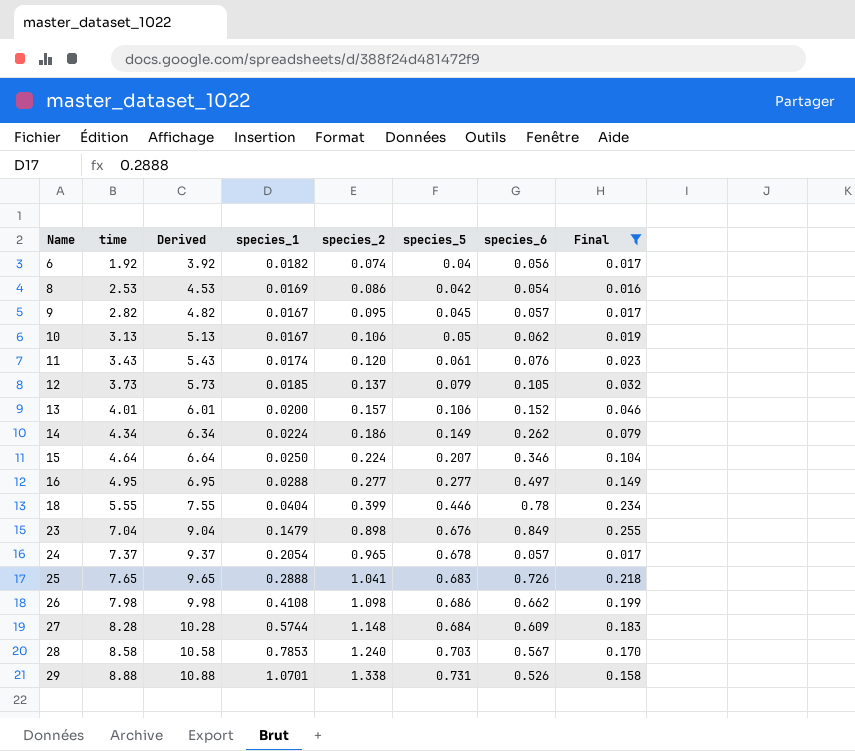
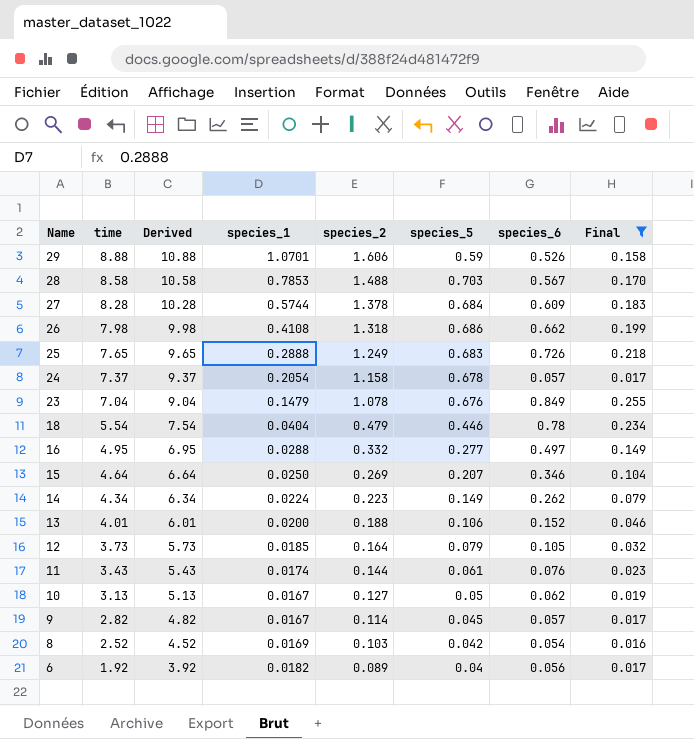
row order: Name ascending -> Name descending
29 | species_2: 1.338 -> 1.606
29 | species_5: 0.731 -> 0.59
28 | species_2: 1.240 -> 1.488
27 | species_2: 1.148 -> 1.378
26 | species_2: 1.098 -> 1.318
25 | species_2: 1.041 -> 1.249
24 | species_2: 0.965 -> 1.158
23 | species_2: 0.898 -> 1.078
18 | time: 5.55 -> 5.54
18 | Derived: 7.55 -> 7.54
18 | species_2: 0.399 -> 0.479
16 | species_2: 0.277 -> 0.332
15 | species_2: 0.224 -> 0.269
14 | species_2: 0.186 -> 0.223
13 | species_2: 0.157 -> 0.188
12 | species_2: 0.137 -> 0.164
11 | species_2: 0.120 -> 0.144
10 | species_2: 0.106 -> 0.127
9 | species_2: 0.095 -> 0.114
8 | time: 2.53 -> 2.52
8 | Derived: 4.53 -> 4.52
8 | species_2: 0.086 -> 0.103
6 | species_2: 0.074 -> 0.089

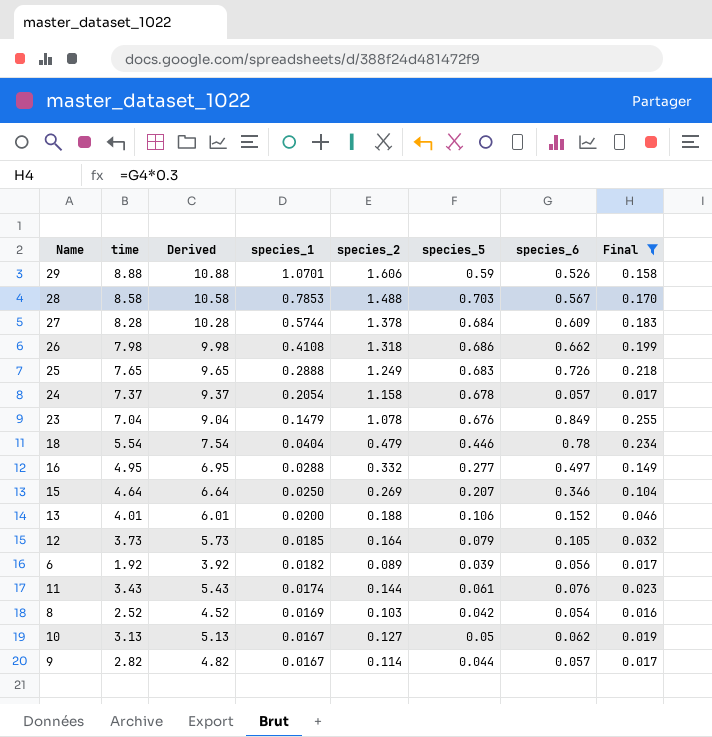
row order: Name descending -> species_1 descending
row 14: 4.34 | 6.34 | 0.0224 | 0.223 | 0.149 | 0.262 | 0.079 -> none
6 | species_5: 0.04 -> 0.039
9 | species_5: 0.045 -> 0.044

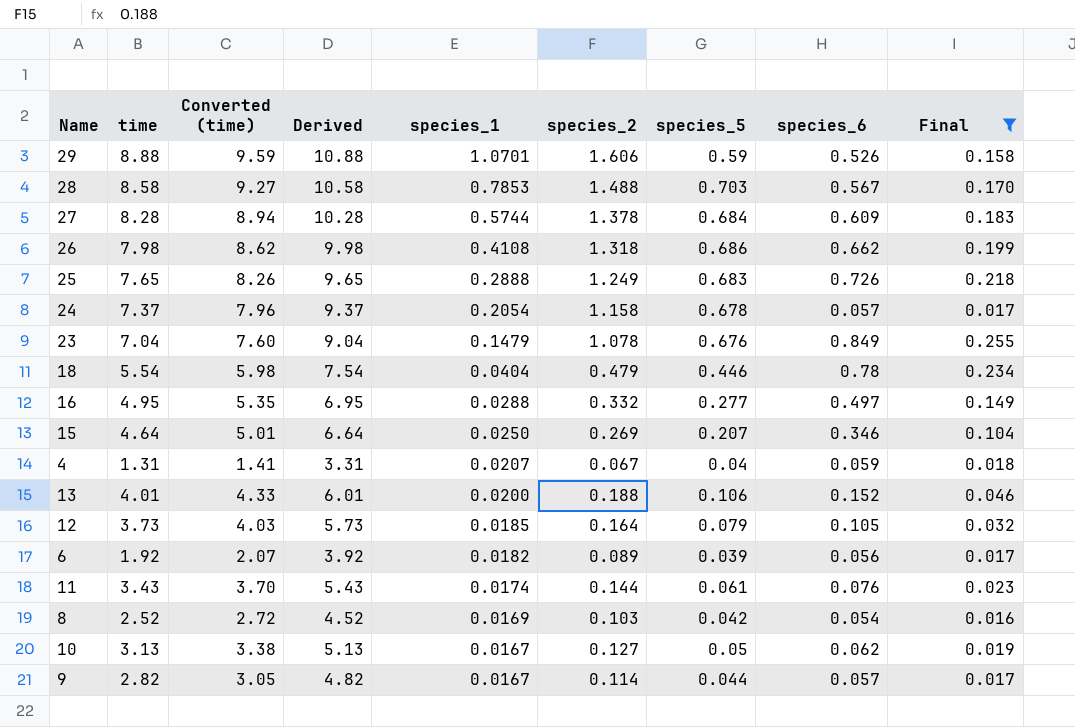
column Converted (time) | formula: none -> [time] * 1.08
row 4: none -> 1.31 | 1.41 | 3.31 | 0.0207 | 0.067 | 0.04 | 0.059 | 0.018

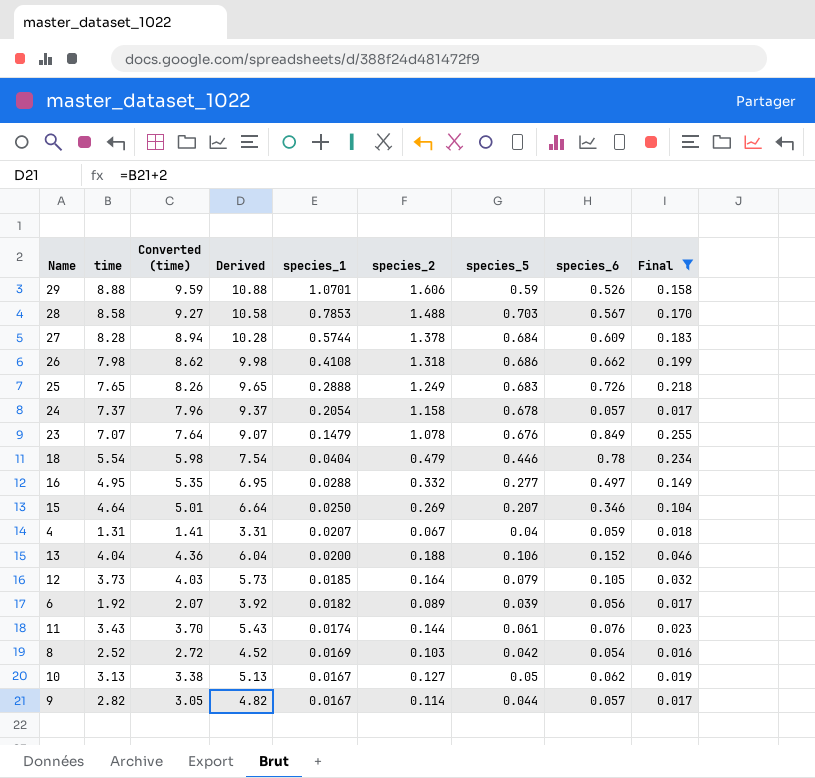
23 | time: 7.04 -> 7.07
23 | Converted (time): 7.60 -> 7.64
23 | Derived: 9.04 -> 9.07
13 | time: 4.01 -> 4.04
13 | Converted (time): 4.33 -> 4.36
13 | Derived: 6.01 -> 6.04

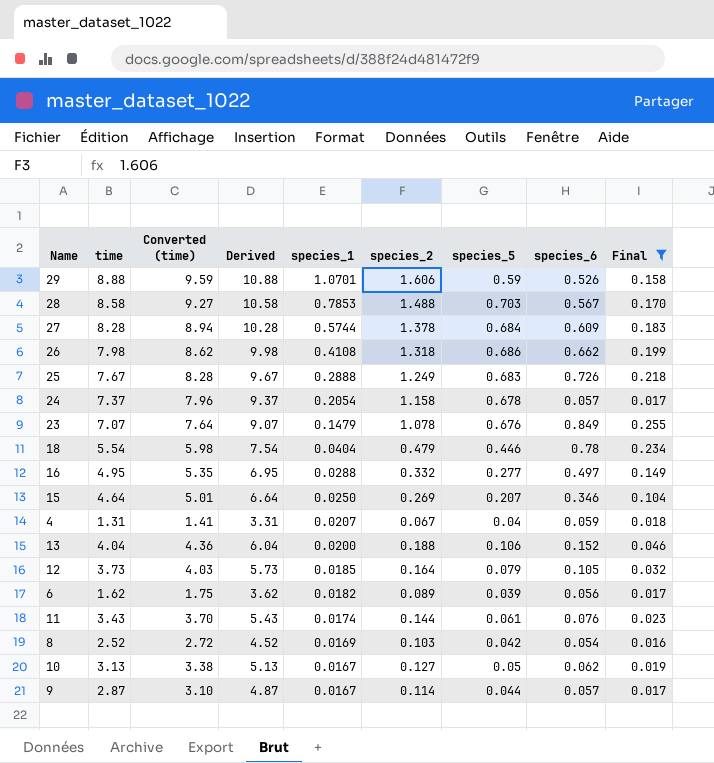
25 | time: 7.65 -> 7.67
25 | Converted (time): 8.26 -> 8.28
25 | Derived: 9.65 -> 9.67
6 | time: 1.92 -> 1.62
6 | Converted (time): 2.07 -> 1.75
6 | Derived: 3.92 -> 3.62
9 | time: 2.82 -> 2.87
9 | Converted (time): 3.05 -> 3.10
9 | Derived: 4.82 -> 4.87

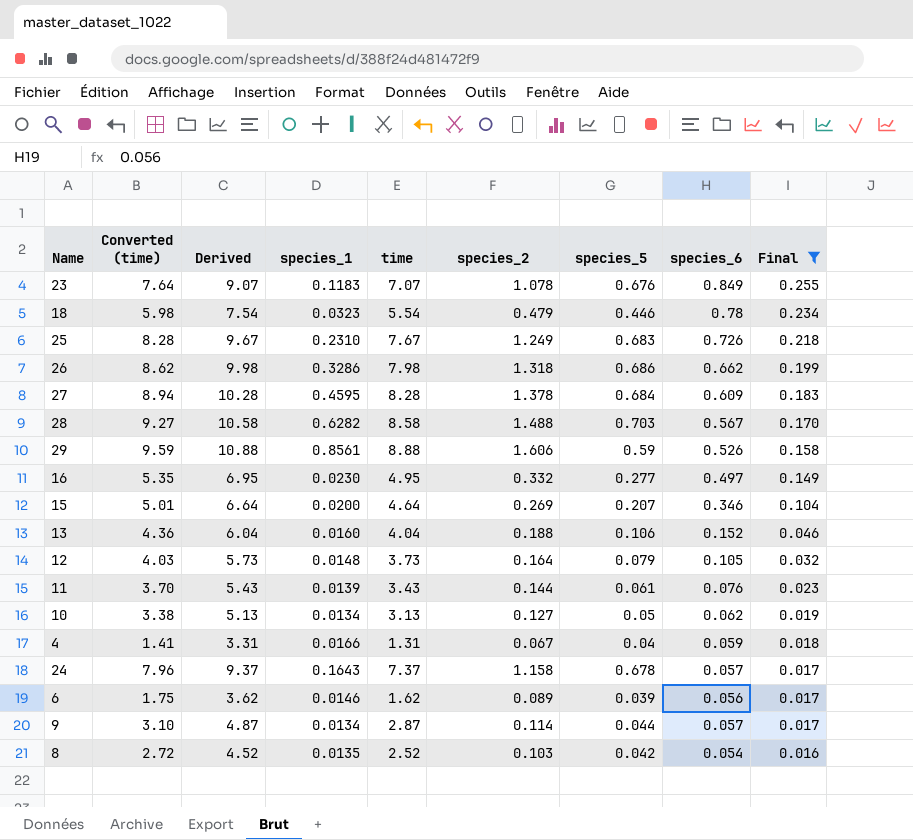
row order: species_1 descending -> Final descending
column time | position: 2 -> 5
23 | species_1: 0.1479 -> 0.1183
18 | species_1: 0.0404 -> 0.0323
25 | species_1: 0.2888 -> 0.2310
26 | species_1: 0.4108 -> 0.3286
27 | species_1: 0.5744 -> 0.4595
28 | species_1: 0.7853 -> 0.6282
29 | species_1: 1.0701 -> 0.8561
16 | species_1: 0.0288 -> 0.0230
15 | species_1: 0.0250 -> 0.0200
13 | species_1: 0.0200 -> 0.0160
12 | species_1: 0.0185 -> 0.0148
11 | species_1: 0.0174 -> 0.0139
10 | species_1: 0.0167 -> 0.0134
4 | species_1: 0.0207 -> 0.0166
24 | species_1: 0.2054 -> 0.1643
6 | species_1: 0.0182 -> 0.0146
9 | species_1: 0.0167 -> 0.0134
8 | species_1: 0.0169 -> 0.0135

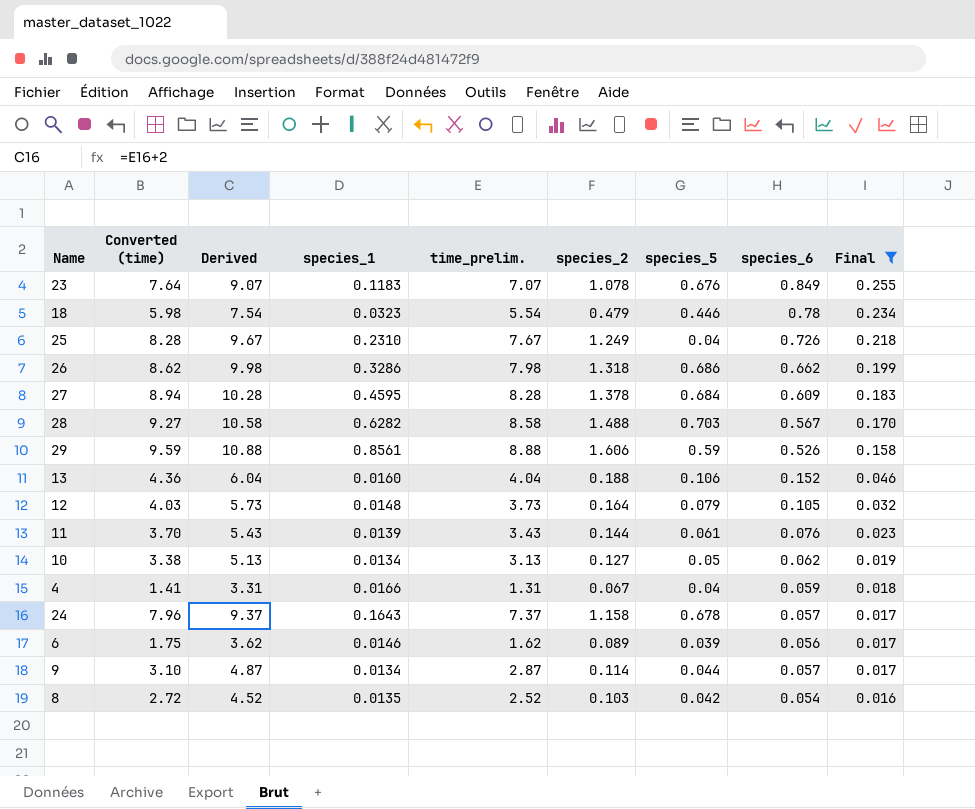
column name: time -> time_prelim.
row 16: 5.35 | 6.95 | 0.0230 | 4.95 | 0.332 | 0.277 | 0.497 | 0.149 -> none
row 15: 5.01 | 6.64 | 0.0200 | 4.64 | 0.269 | 0.207 | 0.346 | 0.104 -> none
25 | species_5: 0.683 -> 0.04

